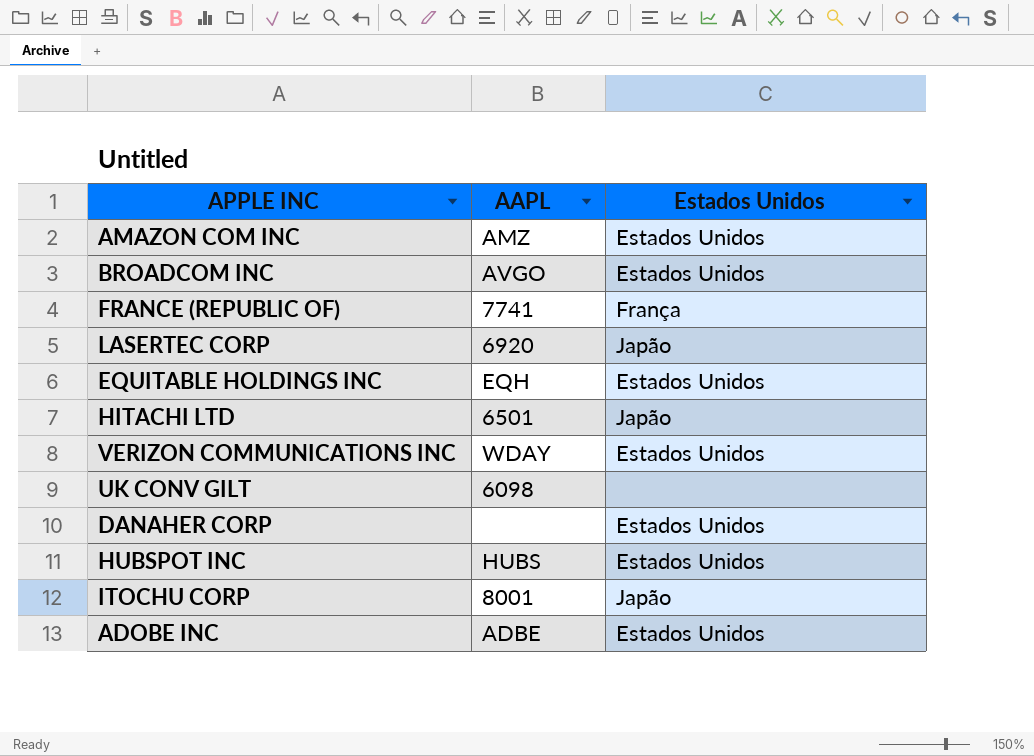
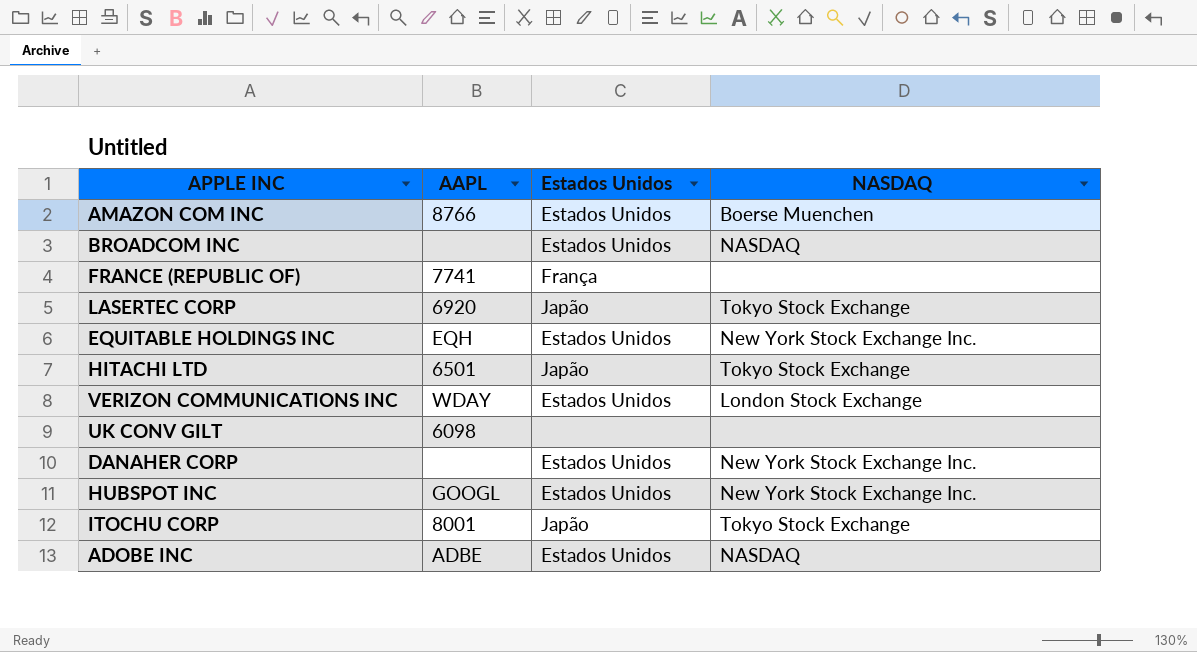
column NASDAQ | position: none -> 4
AMAZON COM INC | AAPL: AMZ -> 8766
BROADCOM INC | AAPL: AVGO -> none
HUBSPOT INC | AAPL: HUBS -> GOOGL

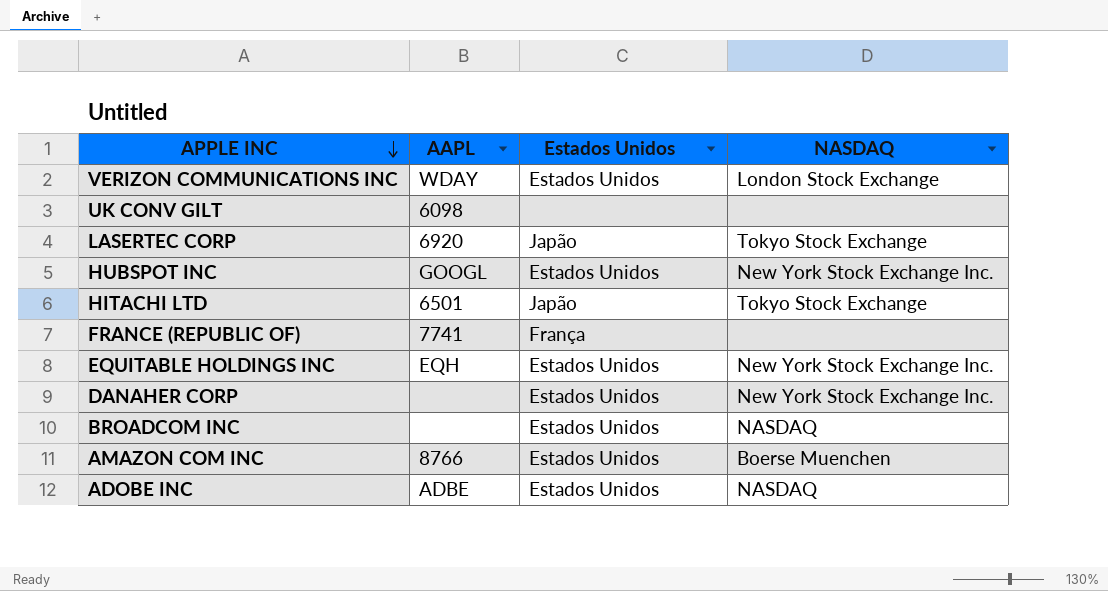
row order: none -> APPLE INC descending
row ITOCHU CORP: 8001 | Japão | Tokyo Stock Exchange -> none

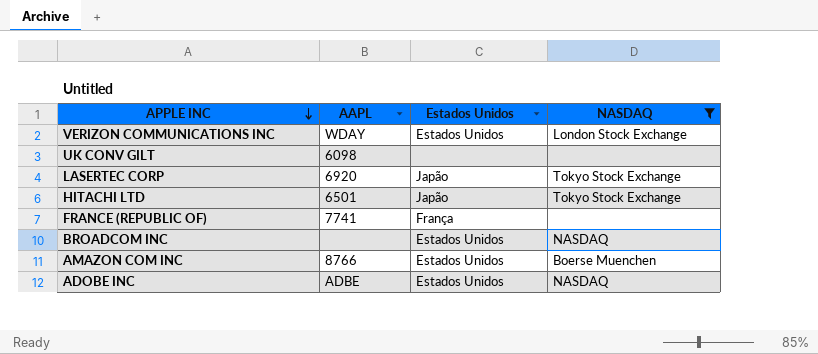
filter: none -> NASDAQ != New York Stock Exchange Inc.

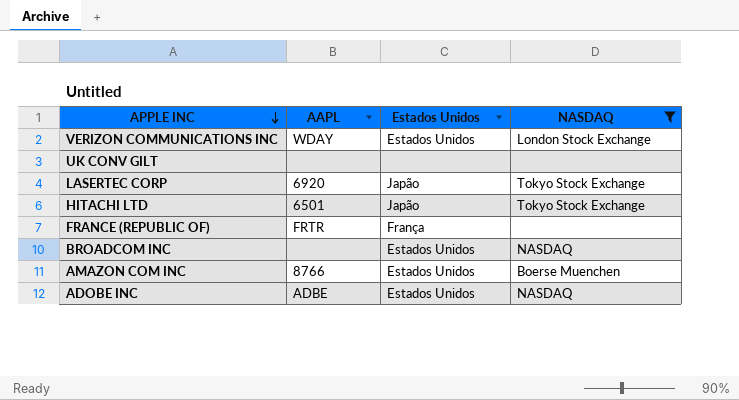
UK CONV GILT | AAPL: 6098 -> none
FRANCE (REPUBLIC OF) | AAPL: 7741 -> FRTR

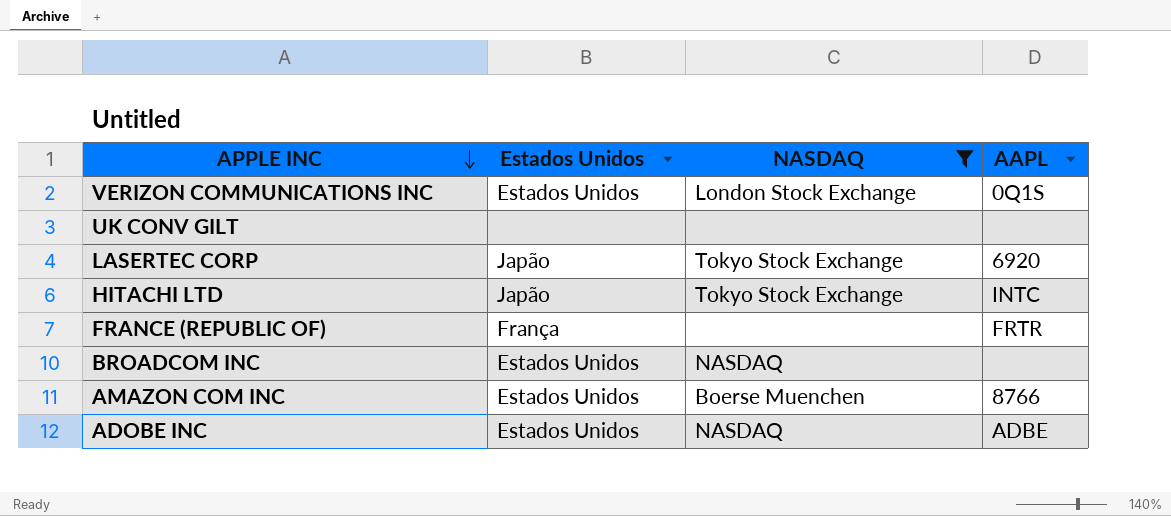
column AAPL | position: 2 -> 4
VERIZON COMMUNICATIONS INC | AAPL: WDAY -> 0Q1S
HITACHI LTD | AAPL: 6501 -> INTC

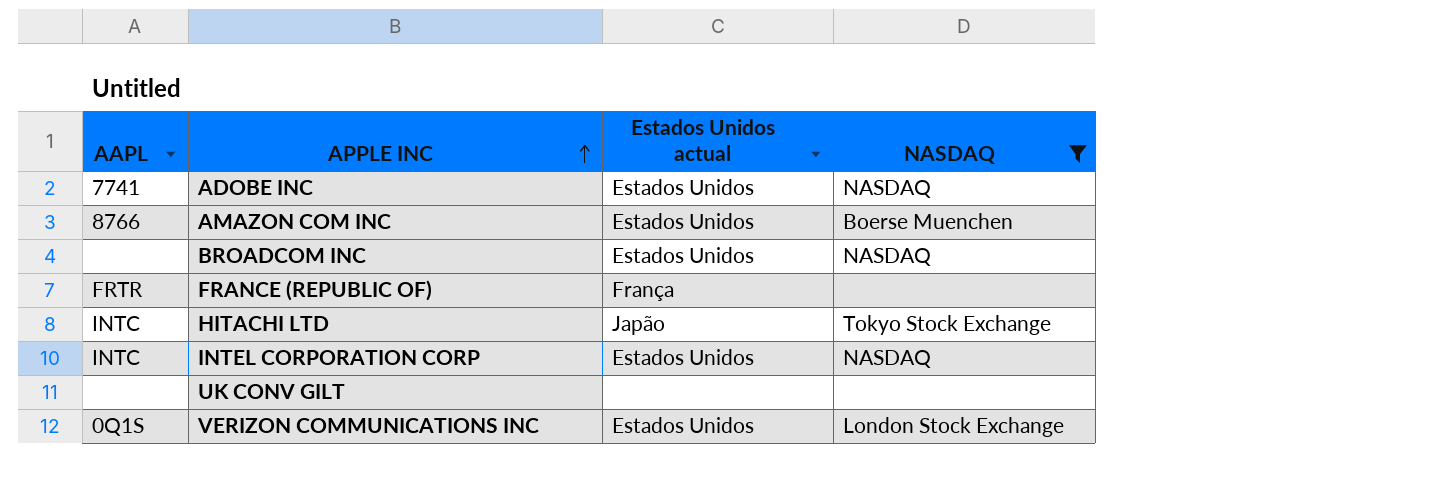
row order: APPLE INC descending -> APPLE INC ascending
column AAPL | position: 4 -> 1
column name: Estados Unidos -> Estados Unidos actual
row LASERTEC CORP: Japão | Tokyo Stock Exchange | 6920 -> none
ADOBE INC | AAPL: ADBE -> 7741
row INTEL CORPORATION CORP: none -> INTC | Estados Unidos | NASDAQ

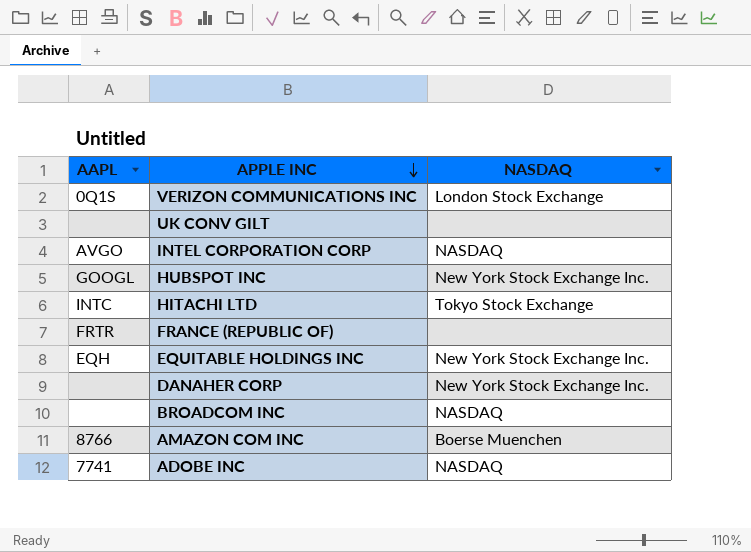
filter: NASDAQ != New York Stock Exchange Inc. -> none
row order: APPLE INC ascending -> APPLE INC descending
column Estados Unidos actual | position: 3 -> none
INTEL CORPORATION CORP | AAPL: INTC -> AVGO

